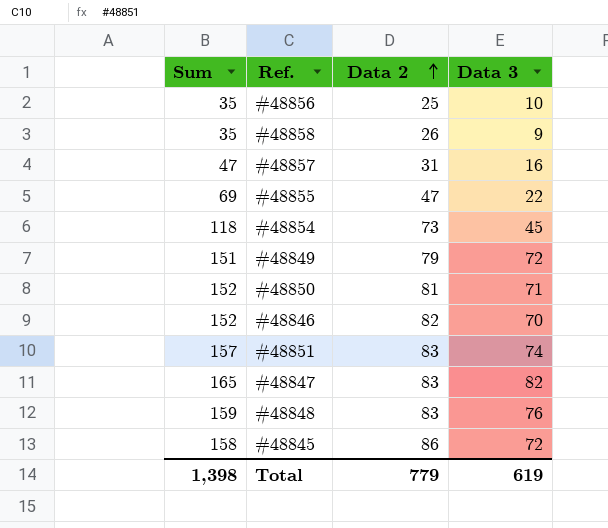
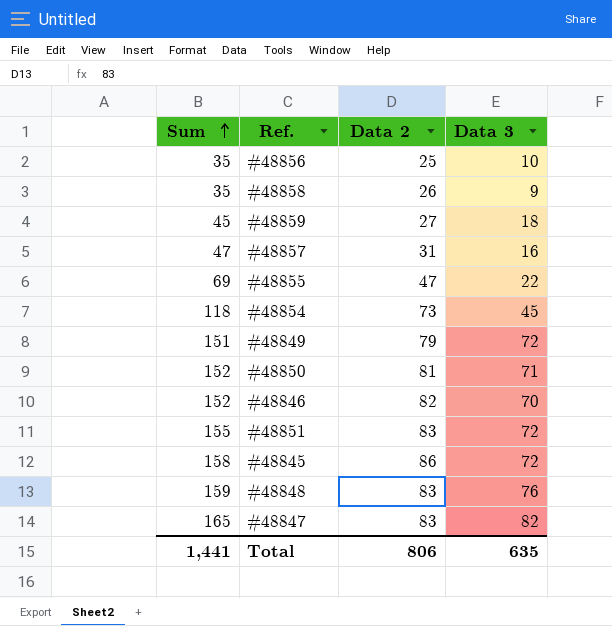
row order: Data 2 ascending -> Sum ascending
row #48859: none -> 45 | 27 | 18
#48851 | Sum: 157 -> 155
#48851 | Data 3: 74 -> 72
Total | Sum: 1,398 -> 1,441
Total | Data 2: 779 -> 806
Total | Data 3: 619 -> 635

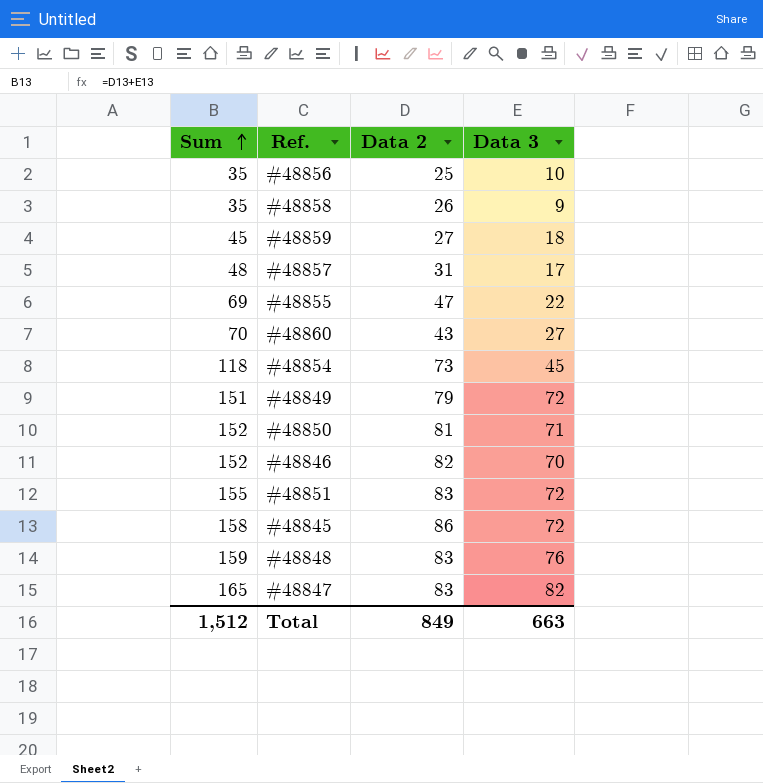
#48857 | Sum: 47 -> 48
#48857 | Data 3: 16 -> 17
row #48860: none -> 70 | 43 | 27
Total | Sum: 1,441 -> 1,512
Total | Data 2: 806 -> 849
Total | Data 3: 635 -> 663

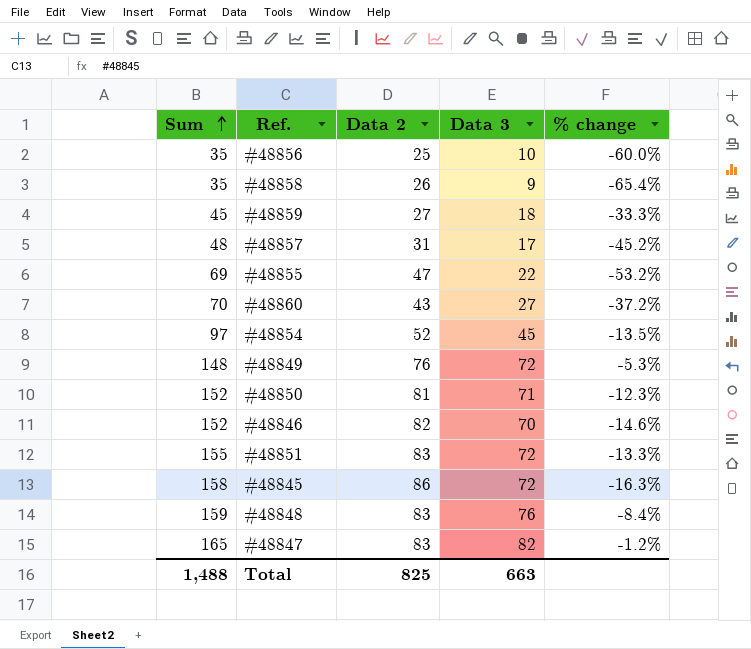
column % change | formula: none -> ([Data 3] - [Data 2]) / [Data 2]
#48854 | Sum: 118 -> 97
#48854 | Data 2: 73 -> 52
#48849 | Sum: 151 -> 148
#48849 | Data 2: 79 -> 76
Total | Sum: 1,512 -> 1,488
Total | Data 2: 849 -> 825

